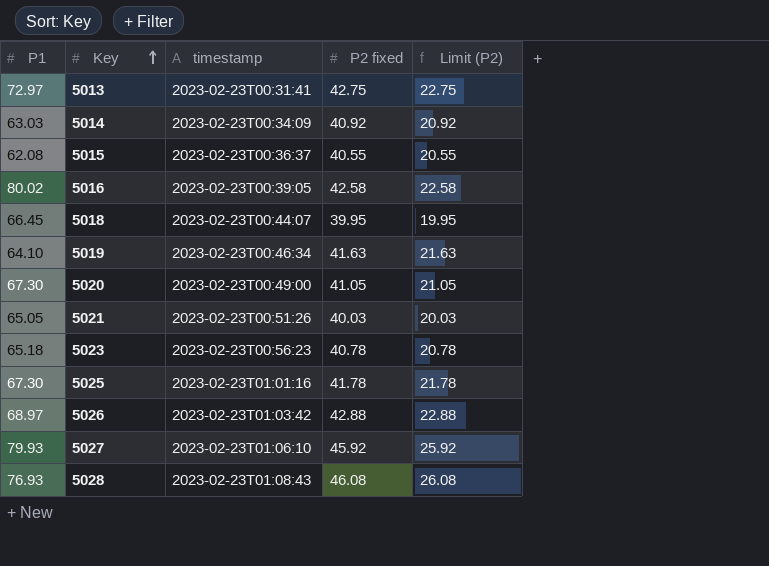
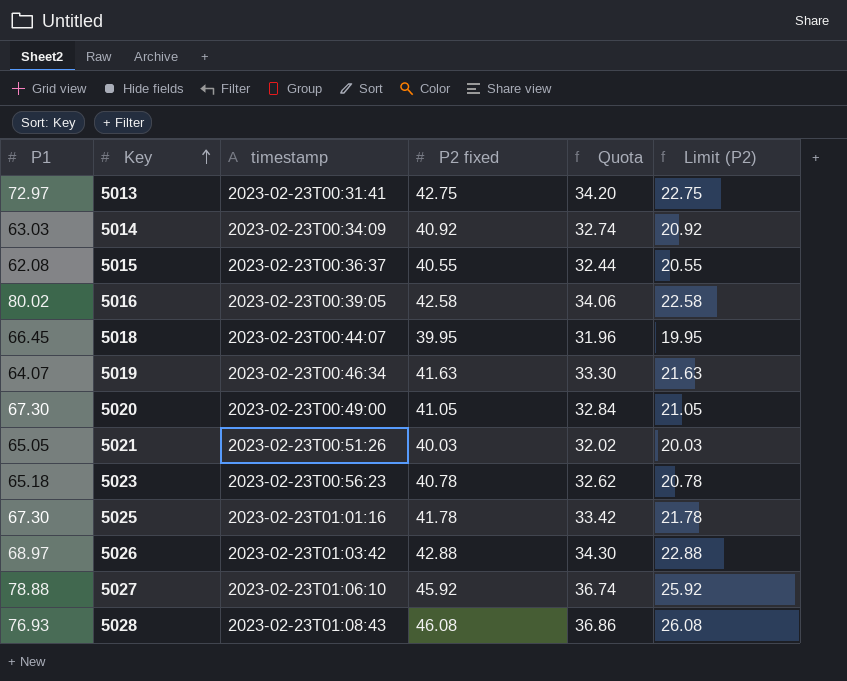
column Quota | formula: none -> [P2 fixed] * 0.8
5019 | P1: 64.10 -> 64.07
5027 | P1: 79.93 -> 78.88

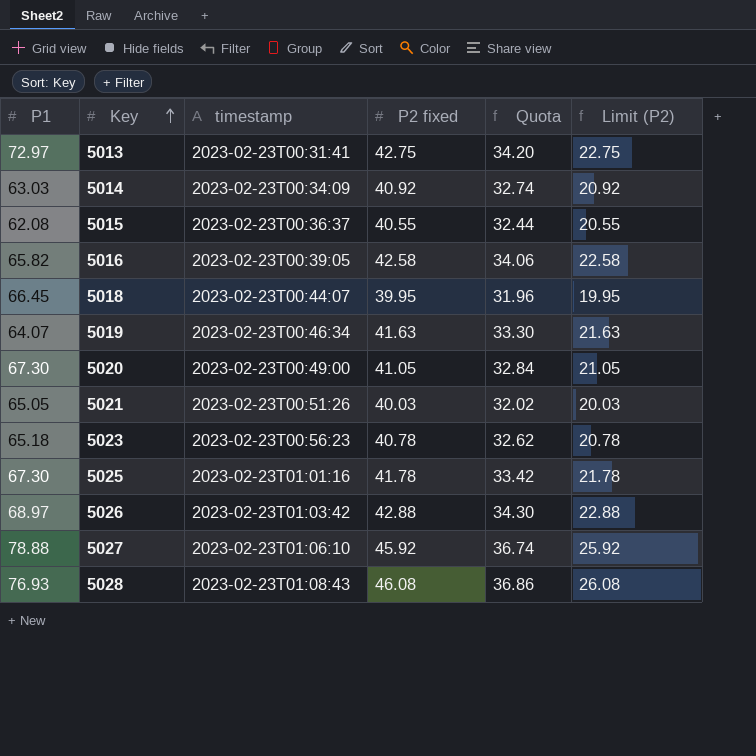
5016 | P1: 80.02 -> 65.82

